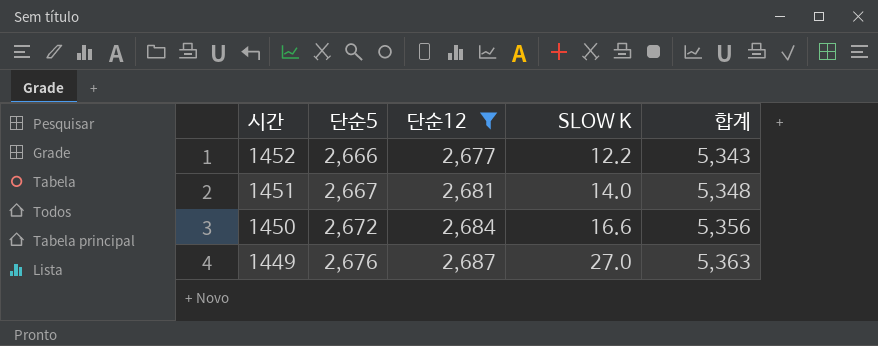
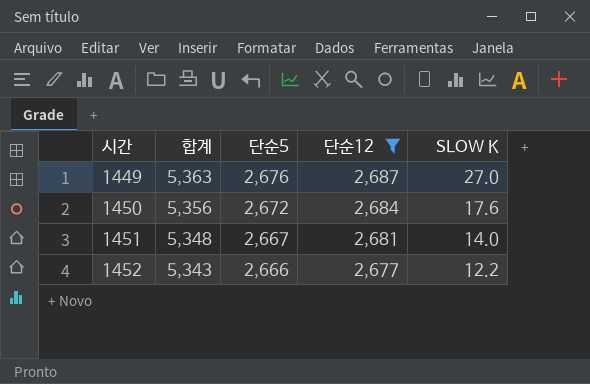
row order: 시간 descending -> 시간 ascending
column 합계 | position: 5 -> 2
1450 | SLOW K: 16.6 -> 17.6

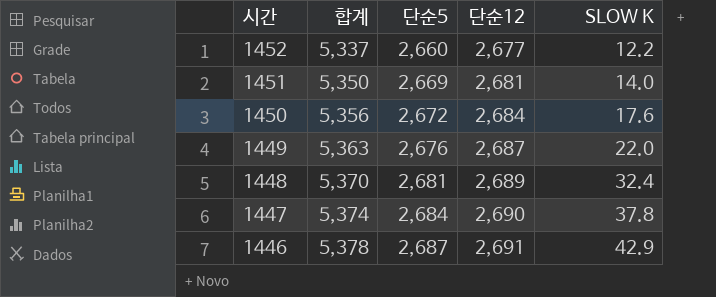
filter: 단순12 <= 2,687 -> none
row order: 시간 ascending -> 시간 descending
1452 | 합계: 5,343 -> 5,337
1452 | 단순5: 2,666 -> 2,660
1451 | 합계: 5,348 -> 5,350
1451 | 단순5: 2,667 -> 2,669
1449 | SLOW K: 27.0 -> 22.0

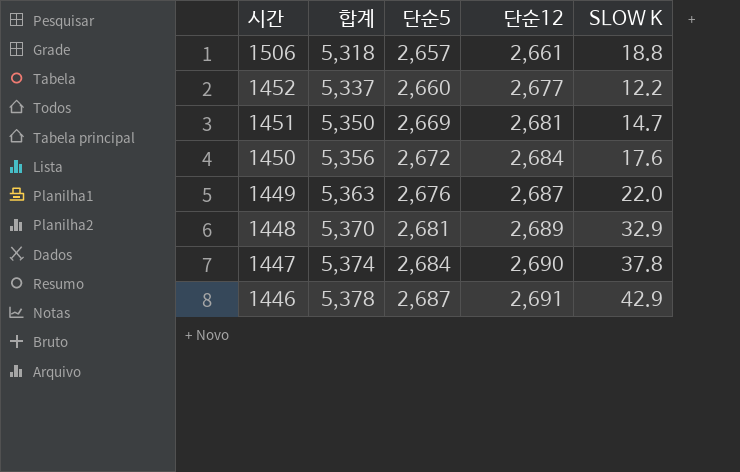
row 1506: none -> 5,318 | 2,657 | 2,661 | 18.8
1451 | SLOW K: 14.0 -> 14.7
1448 | SLOW K: 32.4 -> 32.9

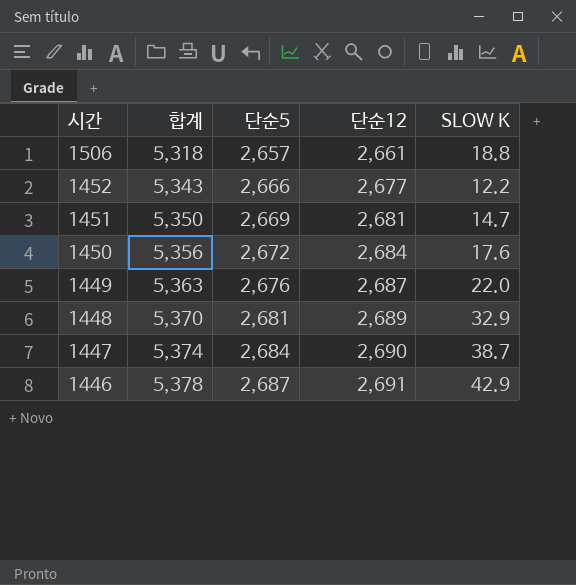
1452 | 합계: 5,337 -> 5,343
1452 | 단순5: 2,660 -> 2,666
1447 | SLOW K: 37.8 -> 38.7

